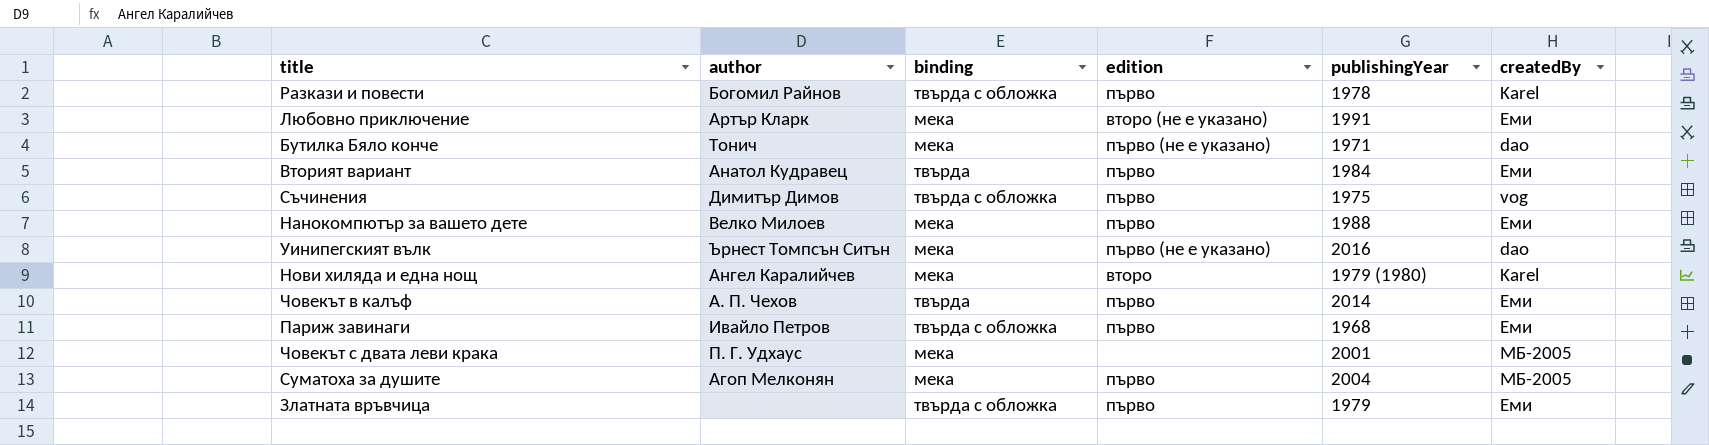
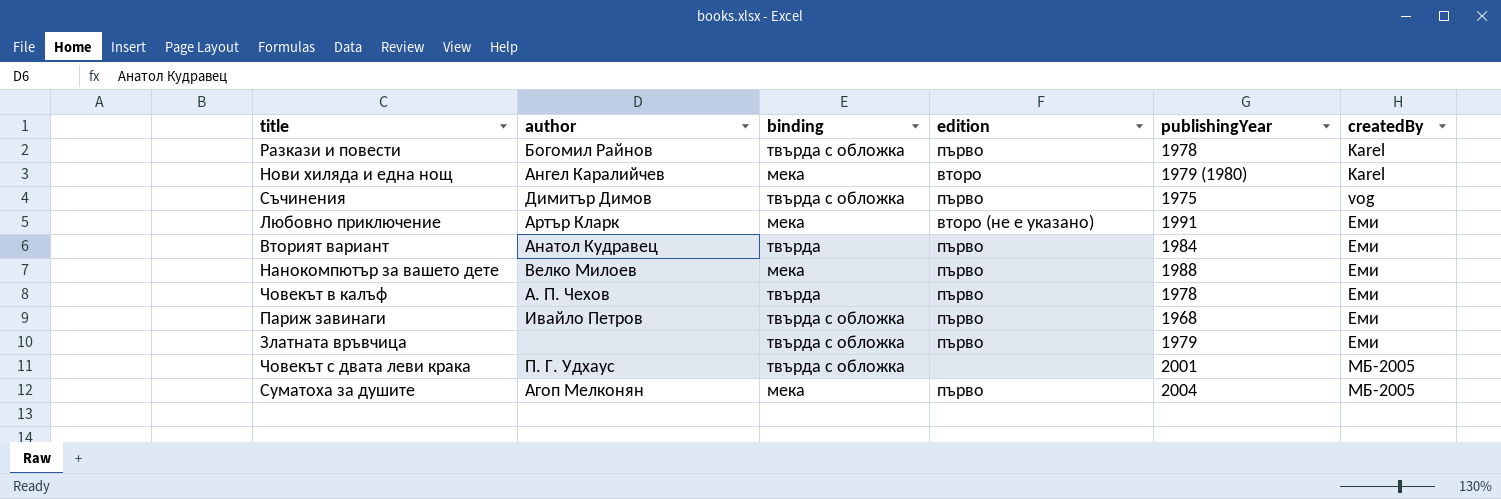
row order: none -> createdBy ascending
row Бутилка Бяло конче: Тонич | мека | първо (не е указано) | 1971 | dao -> none
row Уинипегският вълк: Ърнест Томпсън Ситън | мека | първо (не е указано) | 2016 | dao -> none
Човекът в калъф | publishingYear: 2014 -> 1978
Човекът с двата леви крака | binding: мека -> твърда с обложка

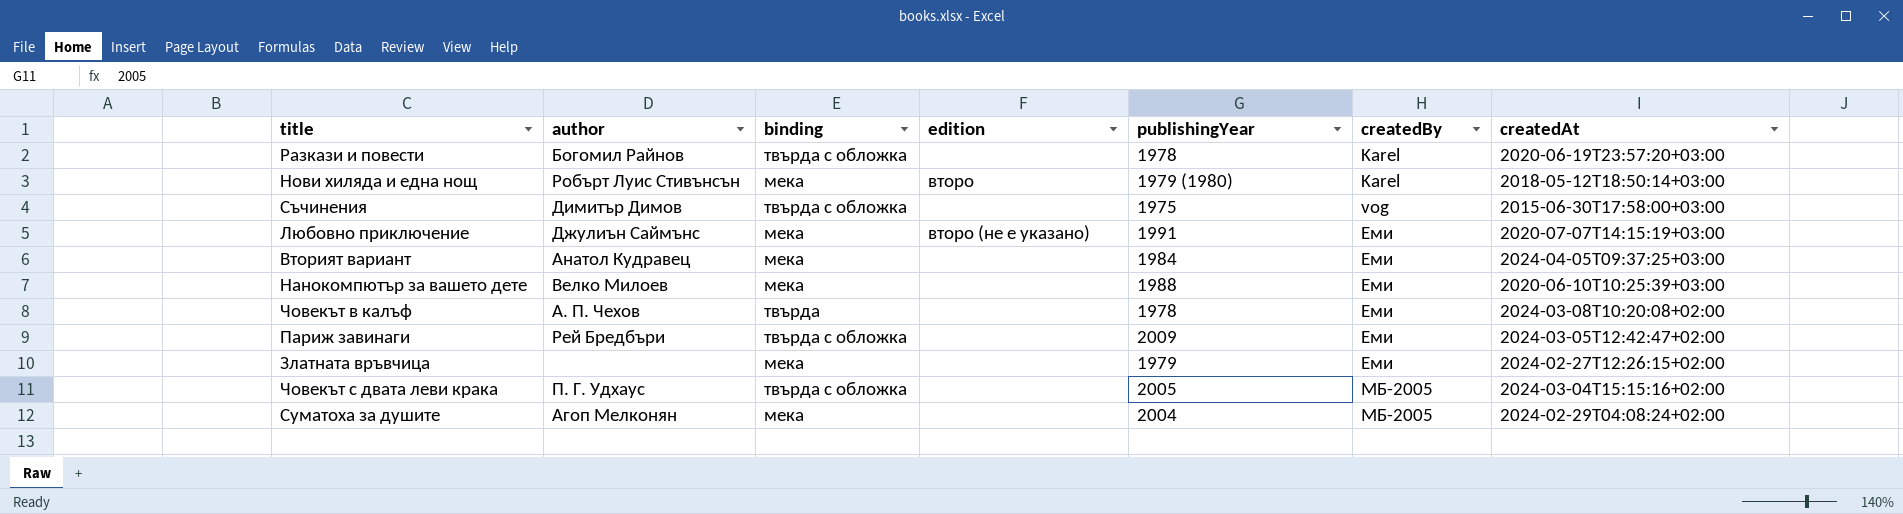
column createdAt | position: none -> 7
Разкази и повести | edition: първо -> none
Нови хиляда и една нощ | author: Ангел Каралийчев -> Робърт Луис Стивънсън
Съчинения | edition: първо -> none
Любовно приключение | author: Артър Кларк -> Джулиън Саймънс
Вторият вариант | binding: твърда -> мека
Вторият вариант | edition: първо -> none
Нанокомпютър за вашето дете | edition: първо -> none
Човекът в калъф | edition: първо -> none
Париж завинаги | author: Ивайло Петров -> Рей Бредбъри
Париж завинаги | edition: първо -> none
Париж завинаги | publishingYear: 1968 -> 2009
Златната връвчица | binding: твърда с обложка -> мека
Златната връвчица | edition: първо -> none
Човекът с двата леви крака | publishingYear: 2001 -> 2005
Суматоха за душите | edition: първо -> none

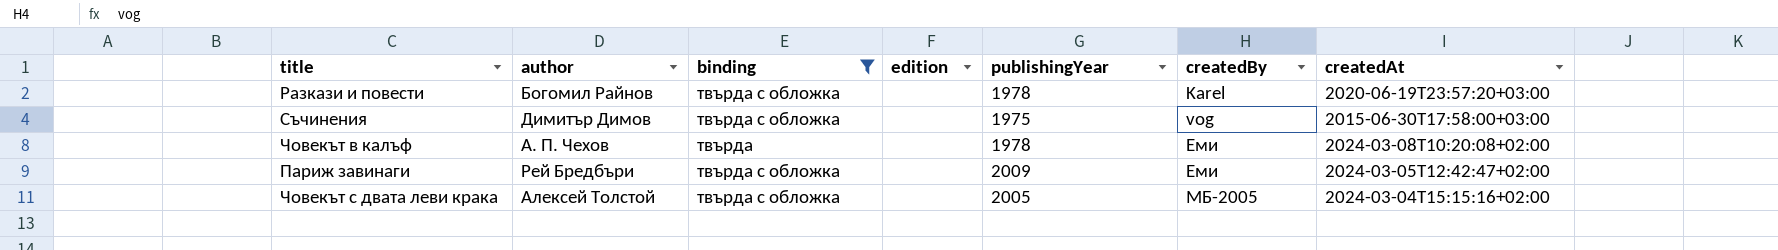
filter: none -> binding != мека
Човекът с двата леви крака | author: П. Г. Удхаус -> Алексей Толстой

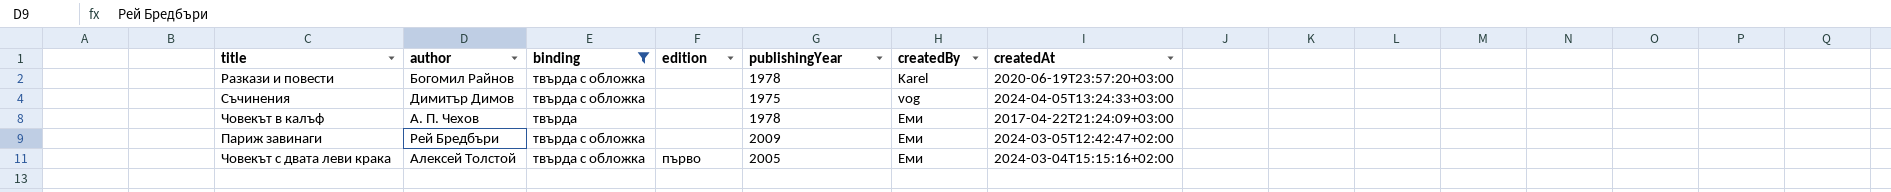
Съчинения | createdAt: 2015-06-30T17:58:00+03:00 -> 2024-04-05T13:24:33+03:00
Човекът в калъф | createdAt: 2024-03-08T10:20:08+02:00 -> 2017-04-22T21:24:09+03:00
Човекът с двата леви крака | edition: none -> първо
Човекът с двата леви крака | createdBy: МБ-2005 -> Еми

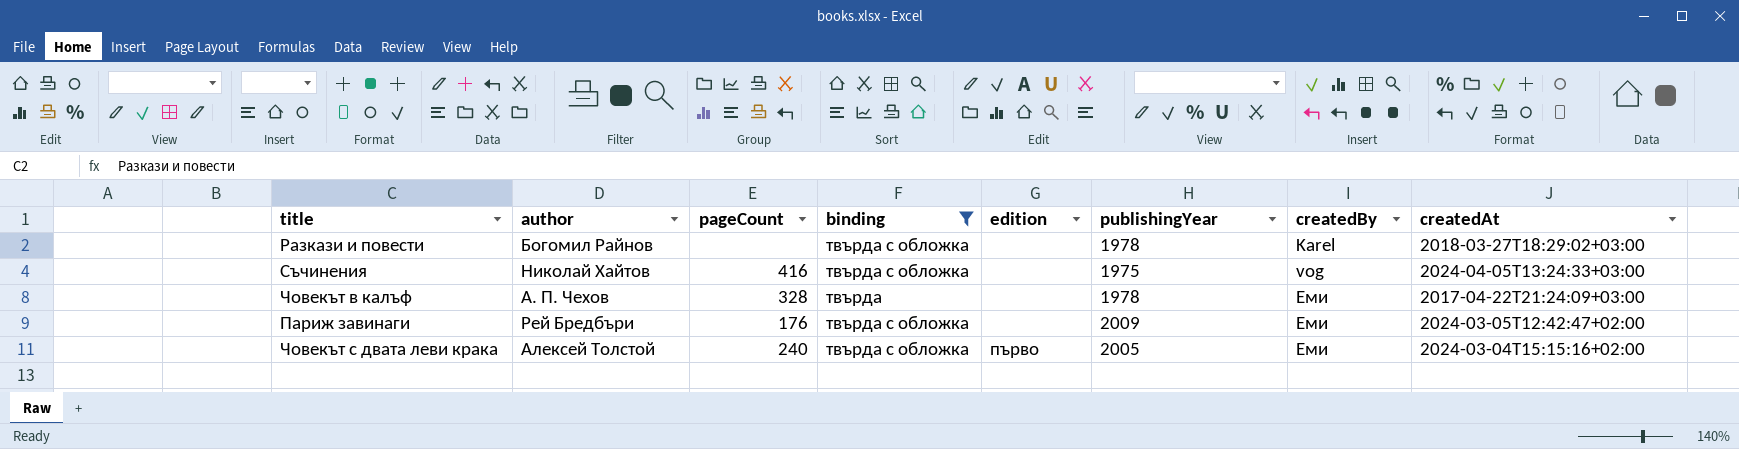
column pageCount | position: none -> 3
Разкази и повести | createdAt: 2020-06-19T23:57:20+03:00 -> 2018-03-27T18:29:02+03:00
Съчинения | author: Димитър Димов -> Николай Хайтов

